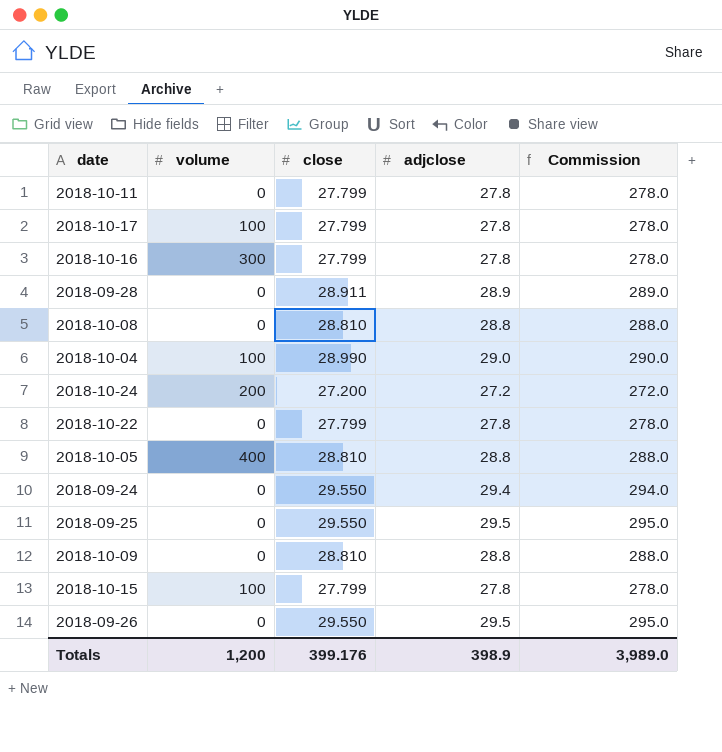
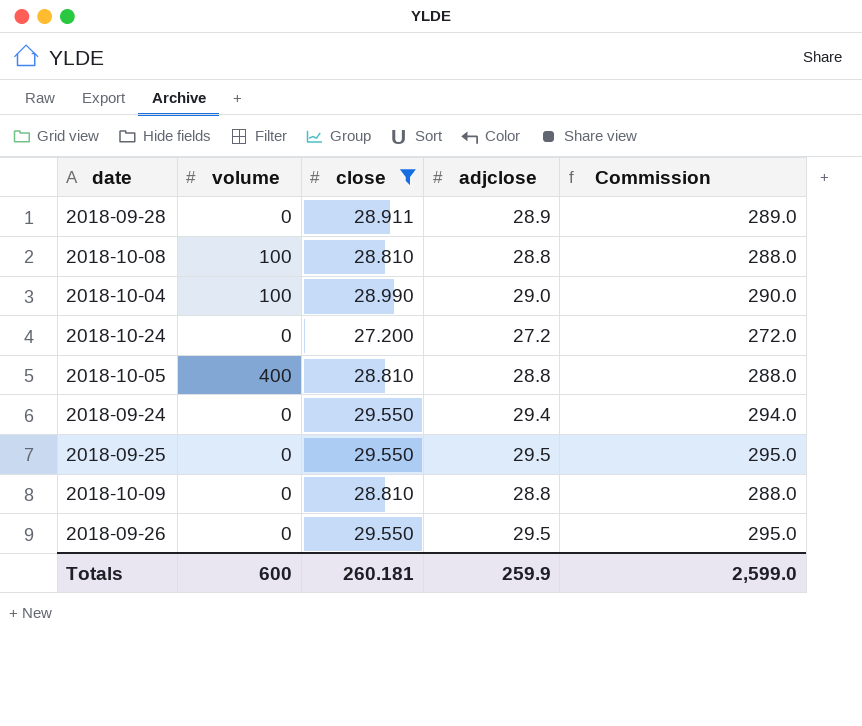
filter: none -> close != 27.799
2018-10-08 | volume: 0 -> 100
2018-10-24 | volume: 200 -> 0
Totals | volume: 1,200 -> 600
Totals | close: 399.176 -> 260.181
Totals | adjclose: 398.9 -> 259.9
Totals | Commission: 3,989.0 -> 2,599.0

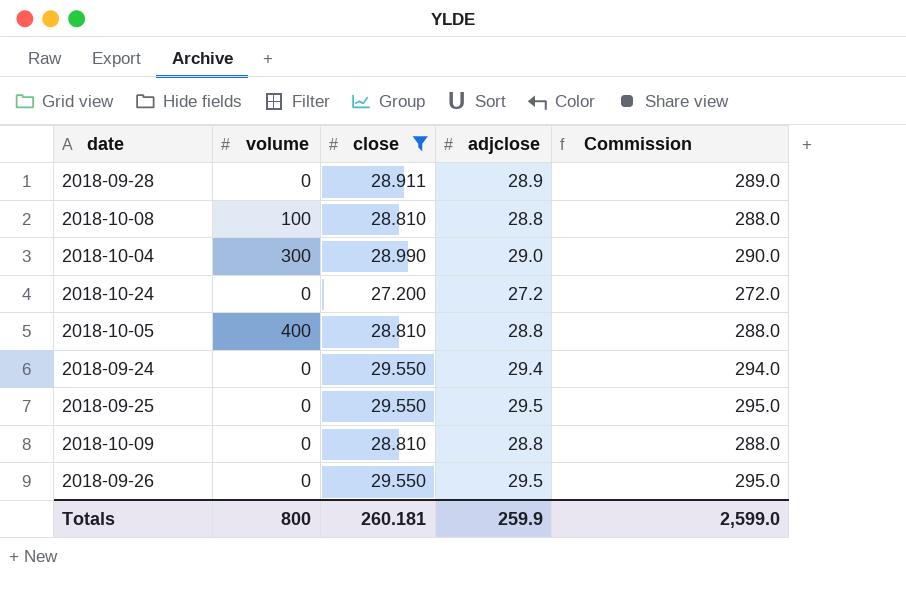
2018-10-04 | volume: 100 -> 300
Totals | volume: 600 -> 800

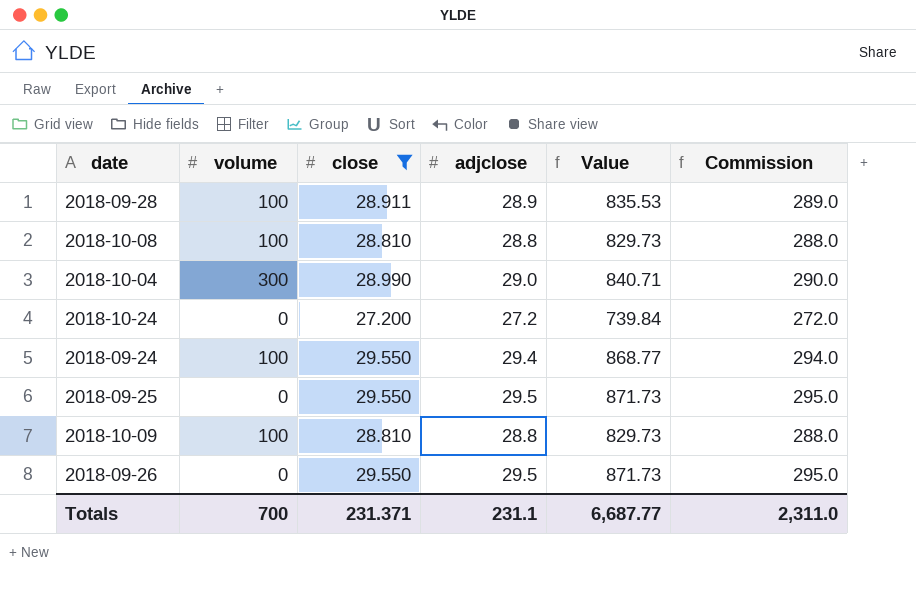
column Value | formula: none -> [close] * [adjclose]
row 2018-10-05: 400 | 28.810 | 28.8 | 288.0 -> none
2018-09-28 | volume: 0 -> 100
2018-09-24 | volume: 0 -> 100
2018-10-09 | volume: 0 -> 100
Totals | volume: 800 -> 700
Totals | close: 260.181 -> 231.371
Totals | adjclose: 259.9 -> 231.1
Totals | Commission: 2,599.0 -> 2,311.0

